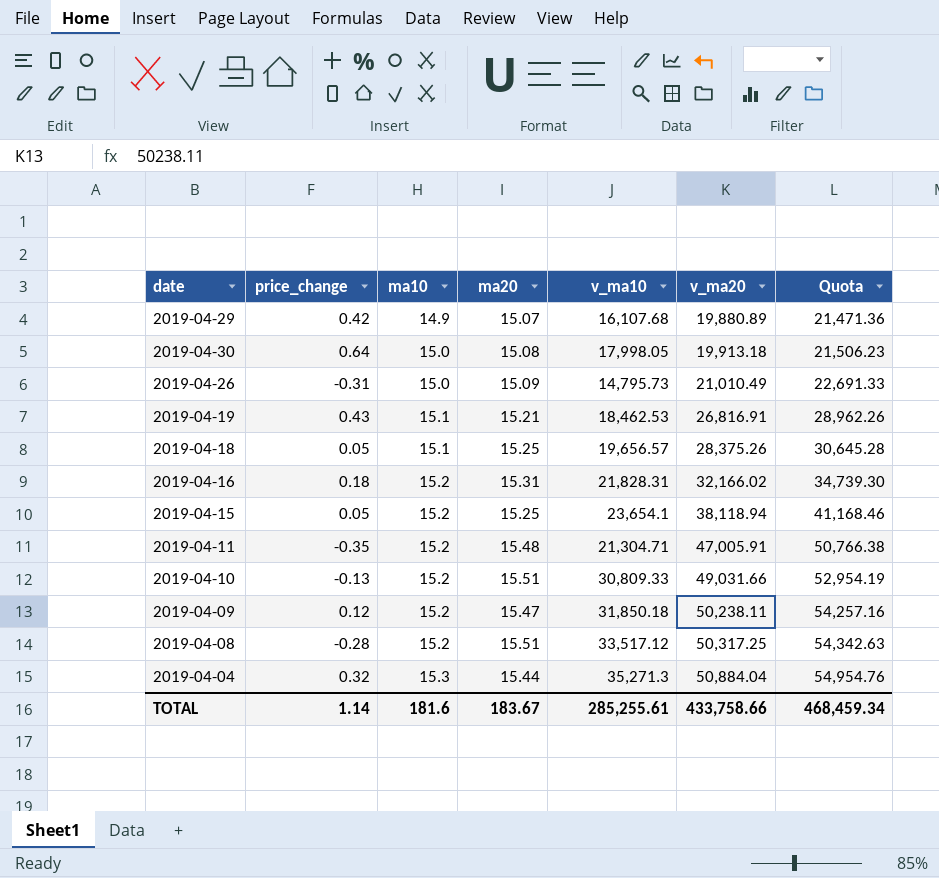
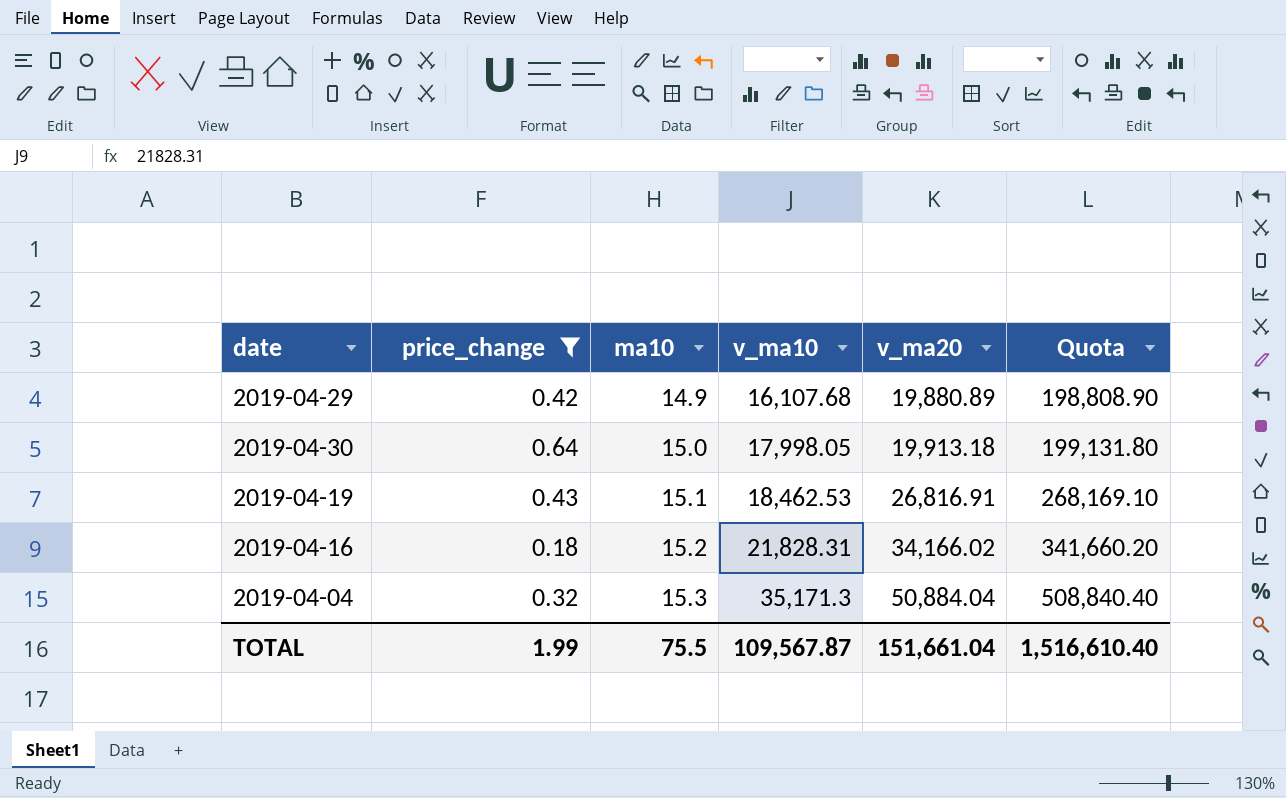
filter: none -> price_change >= 0.18
column ma20 | position: 4 -> none
column Quota | formula: [v_ma20] * 1.08 -> [v_ma20] * 10
2019-04-16 | v_ma20: 32,166.02 -> 34,166.02
2019-04-04 | v_ma10: 35,271.3 -> 35,171.3
TOTAL | price_change: 1.14 -> 1.99
TOTAL | ma10: 181.6 -> 75.5
TOTAL | v_ma10: 285,255.61 -> 109,567.87
TOTAL | v_ma20: 433,758.66 -> 151,661.04
TOTAL | Quota: 468,459.34 -> 1,516,610.40

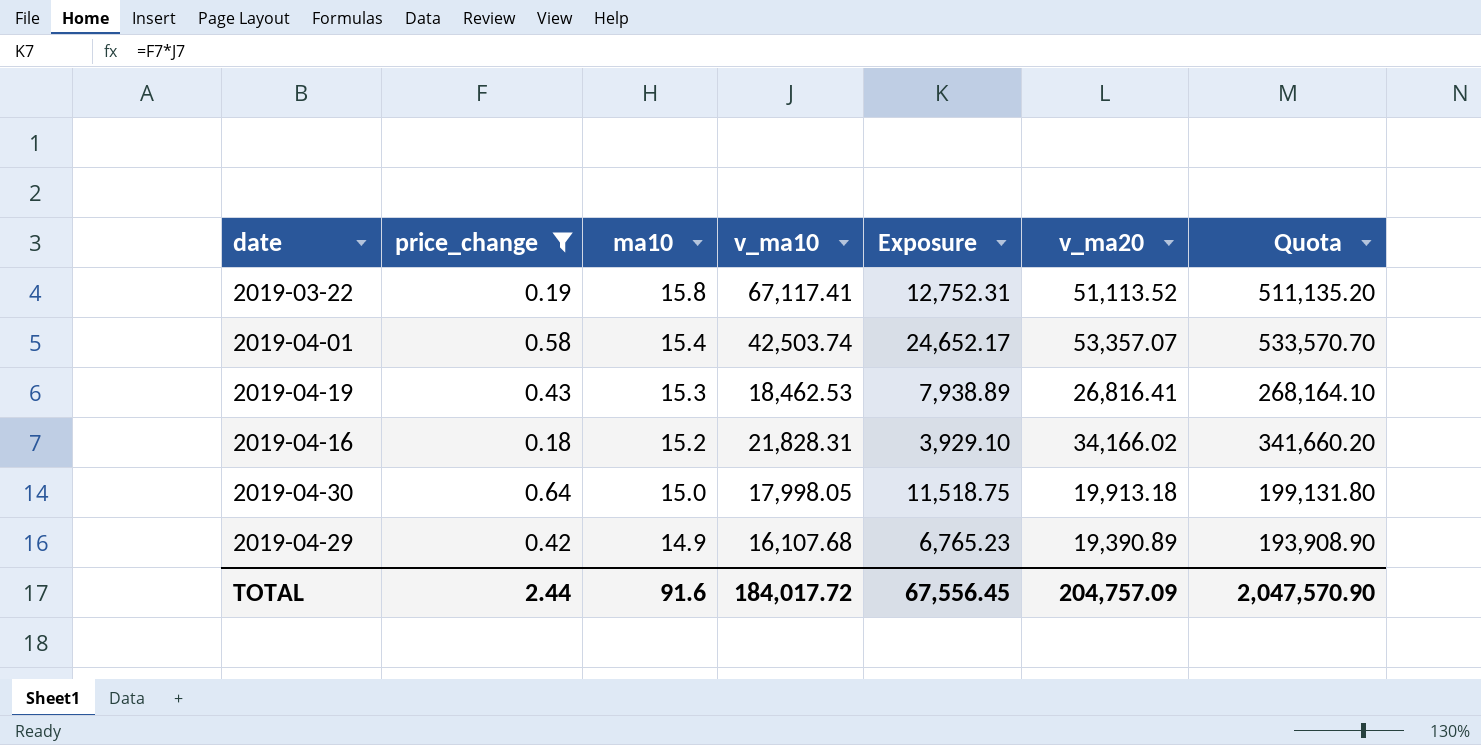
row order: ma10 ascending -> ma10 descending
column Exposure | formula: none -> [price_change] * [v_ma10]
row 2019-04-04: 0.32 | 15.3 | 35,171.3 | 50,884.04 | 508,840.40 -> none
row 2019-03-22: none -> 0.19 | 15.8 | 67,117.41 | 12,752.31 | 51,113.52 | 511,135.20
row 2019-04-01: none -> 0.58 | 15.4 | 42,503.74 | 24,652.17 | 53,357.07 | 533,570.70
2019-04-19 | ma10: 15.1 -> 15.3
2019-04-19 | v_ma20: 26,816.91 -> 26,816.41
2019-04-19 | Quota: 268,169.10 -> 268,164.10
2019-04-29 | v_ma20: 19,880.89 -> 19,390.89
2019-04-29 | Quota: 198,808.90 -> 193,908.90
TOTAL | price_change: 1.99 -> 2.44
TOTAL | ma10: 75.5 -> 91.6
TOTAL | v_ma10: 109,567.87 -> 184,017.72
TOTAL | v_ma20: 151,661.04 -> 204,757.09
TOTAL | Quota: 1,516,610.40 -> 2,047,570.90

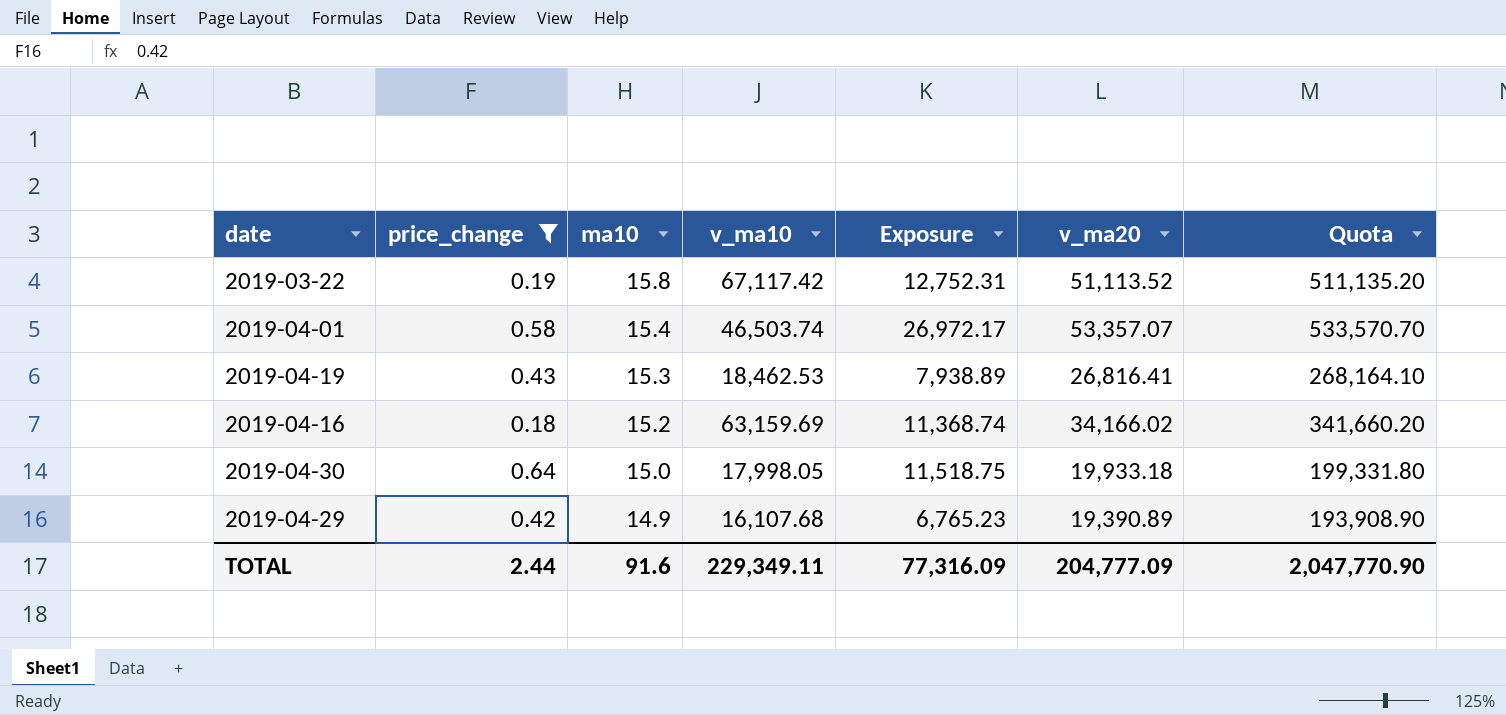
2019-03-22 | v_ma10: 67,117.41 -> 67,117.42
2019-04-01 | v_ma10: 42,503.74 -> 46,503.74
2019-04-01 | Exposure: 24,652.17 -> 26,972.17
2019-04-16 | v_ma10: 21,828.31 -> 63,159.69
2019-04-16 | Exposure: 3,929.10 -> 11,368.74
2019-04-30 | v_ma20: 19,913.18 -> 19,933.18
2019-04-30 | Quota: 199,131.80 -> 199,331.80
TOTAL | v_ma10: 184,017.72 -> 229,349.11
TOTAL | Exposure: 67,556.45 -> 77,316.09
TOTAL | v_ma20: 204,757.09 -> 204,777.09
TOTAL | Quota: 2,047,570.90 -> 2,047,770.90

